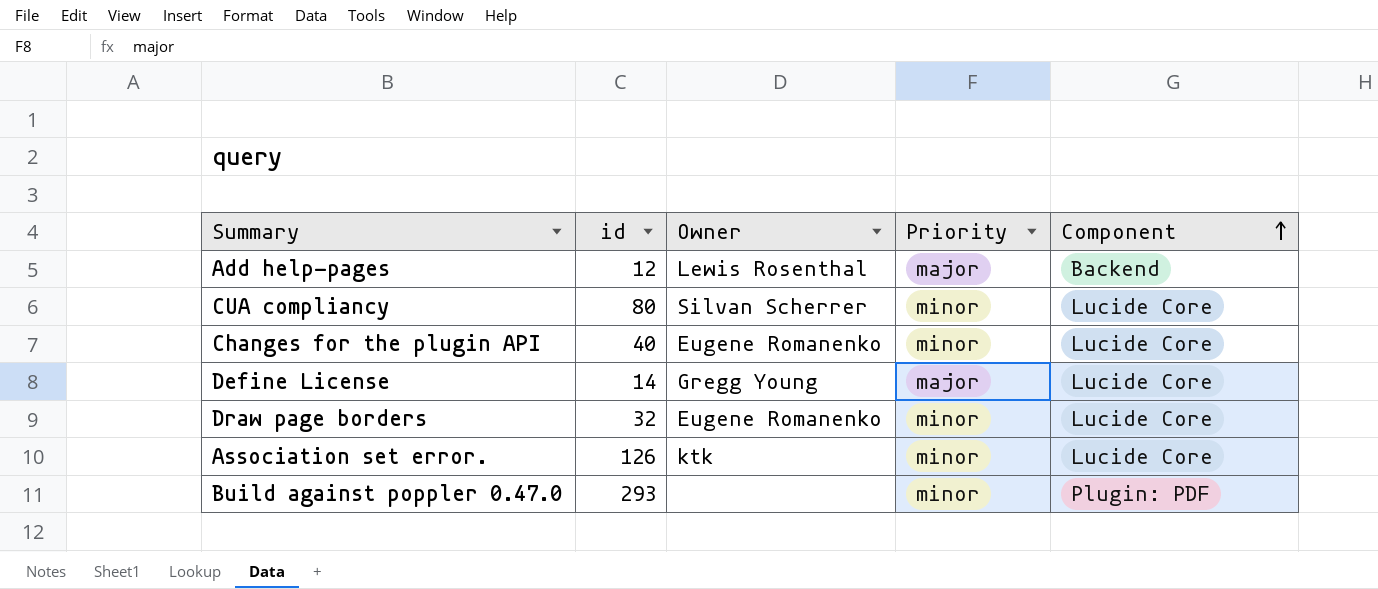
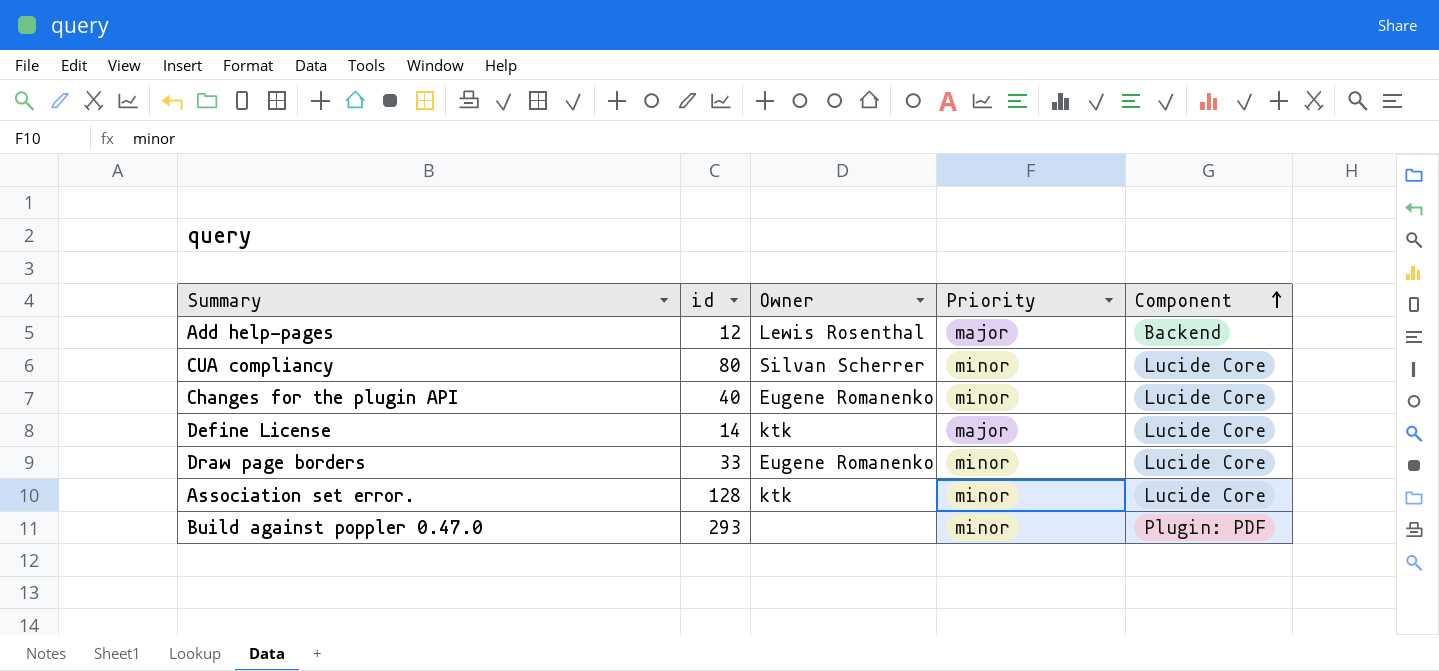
Define License | Owner: Gregg Young -> ktk
Draw page borders | id: 32 -> 33
Association set error. | id: 126 -> 128

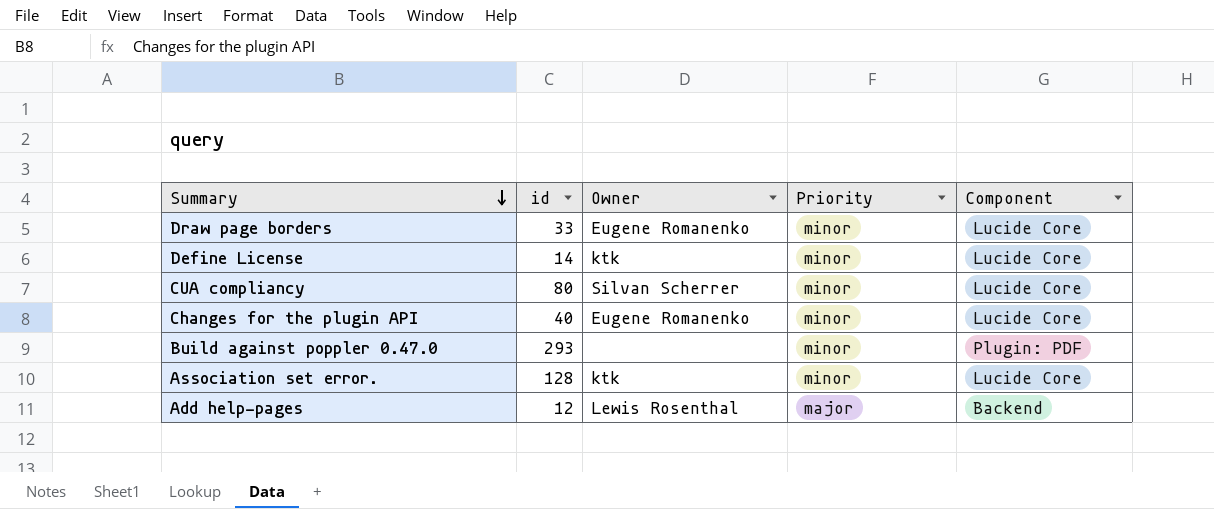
row order: Component ascending -> Summary descending
Define License | Priority: major -> minor

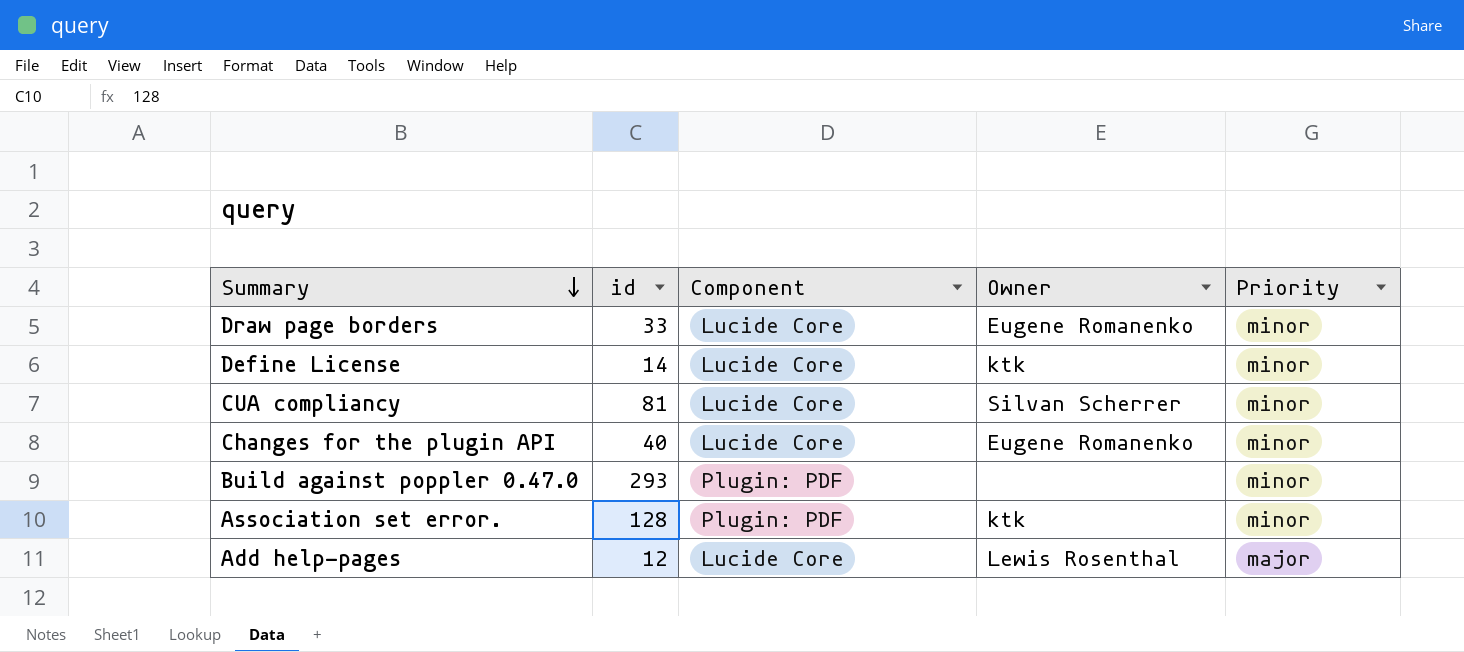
column Component | position: 5 -> 3
CUA compliancy | id: 80 -> 81
Association set error. | Component: Lucide Core -> Plugin: PDF
Add help-pages | Component: Backend -> Lucide Core

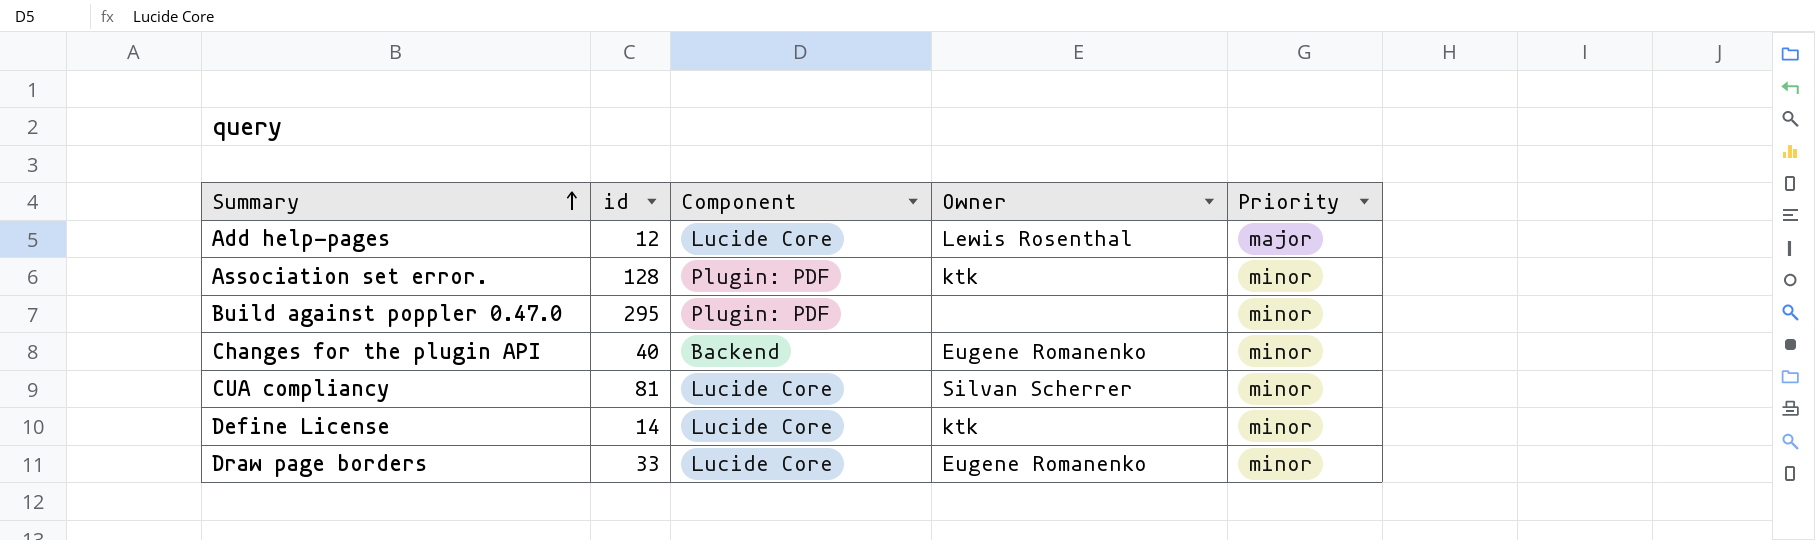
row order: Summary descending -> Summary ascending
Build against poppler 0.47.0 | id: 293 -> 295
Changes for the plugin API | Component: Lucide Core -> Backend

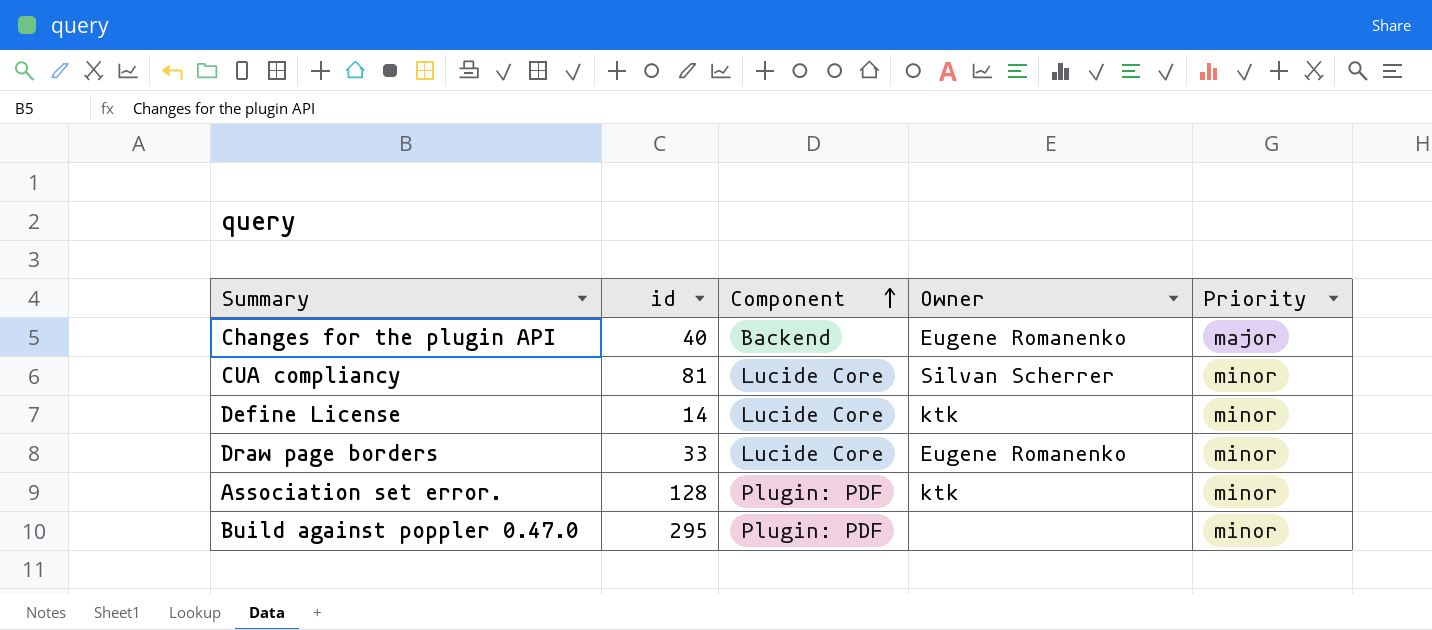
row order: Summary ascending -> Component ascending
row Add help-pages: 12 | Lucide Core | Lewis Rosenthal | major -> none
Changes for the plugin API | Priority: minor -> major

